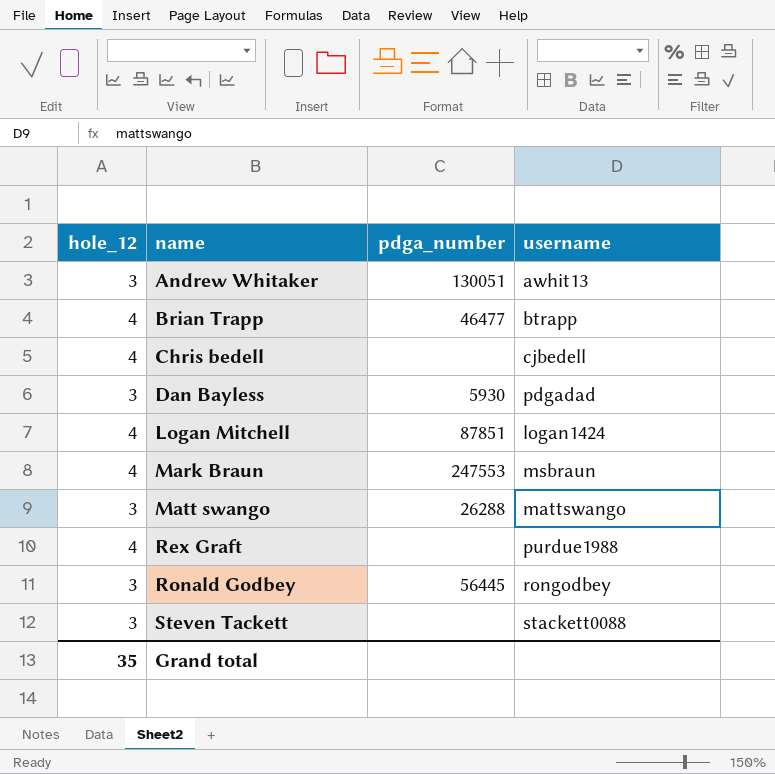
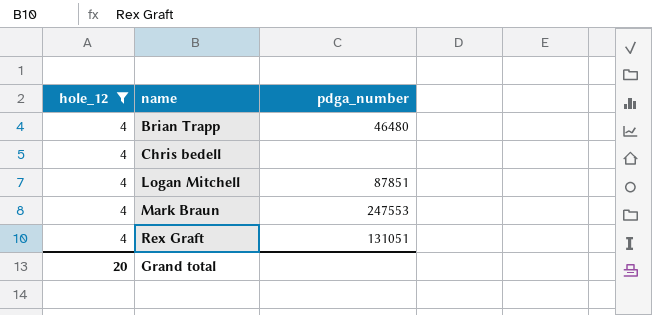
filter: none -> hole_12 = 4
column username | position: 4 -> none
Brian Trapp | pdga_number: 46477 -> 46480
Rex Graft | pdga_number: none -> 131051
Grand total | hole_12: 35 -> 20

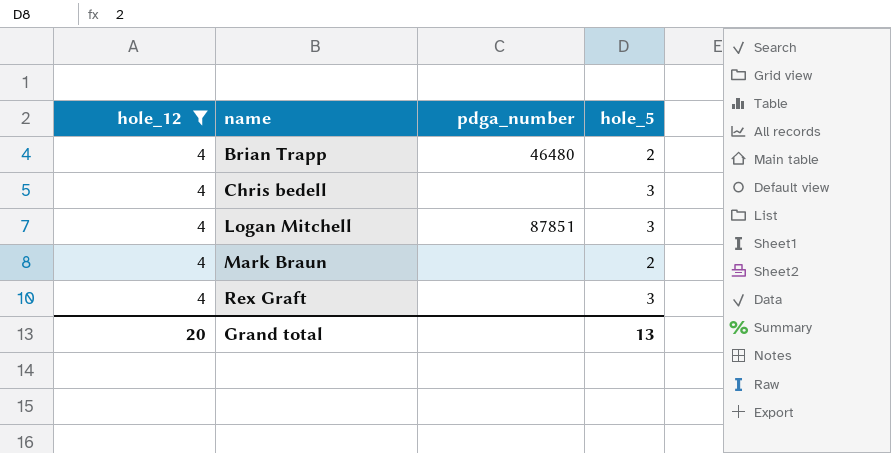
column hole_5 | position: none -> 4
Mark Braun | pdga_number: 247553 -> none
Rex Graft | pdga_number: 131051 -> none

